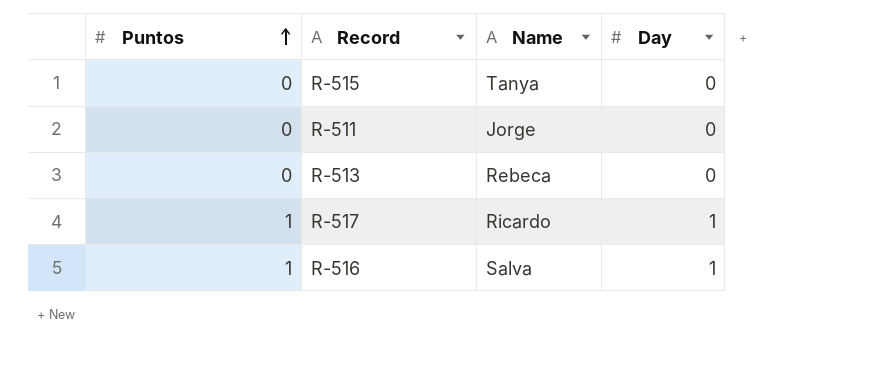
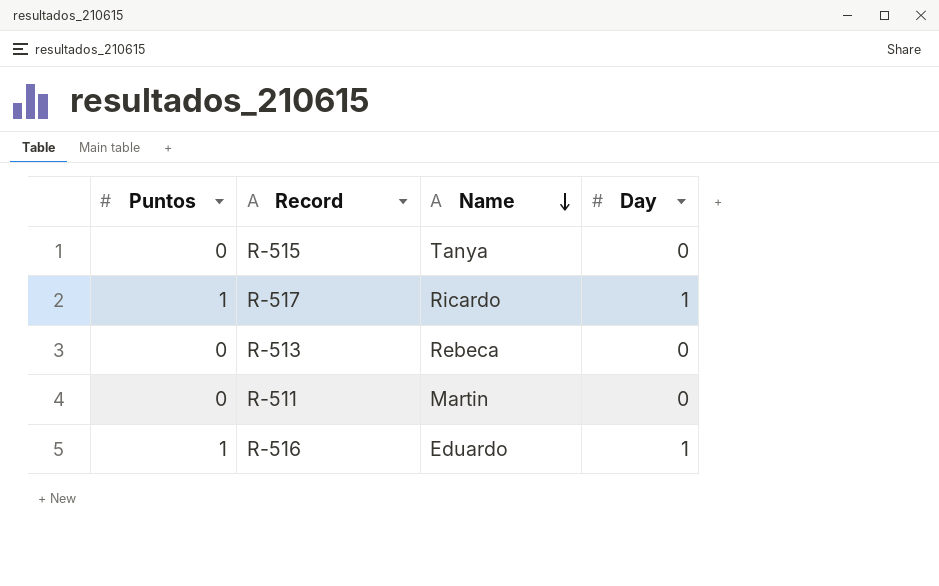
row order: Puntos ascending -> Name descending
R-511 | Name: Jorge -> Martin
R-516 | Name: Salva -> Eduardo

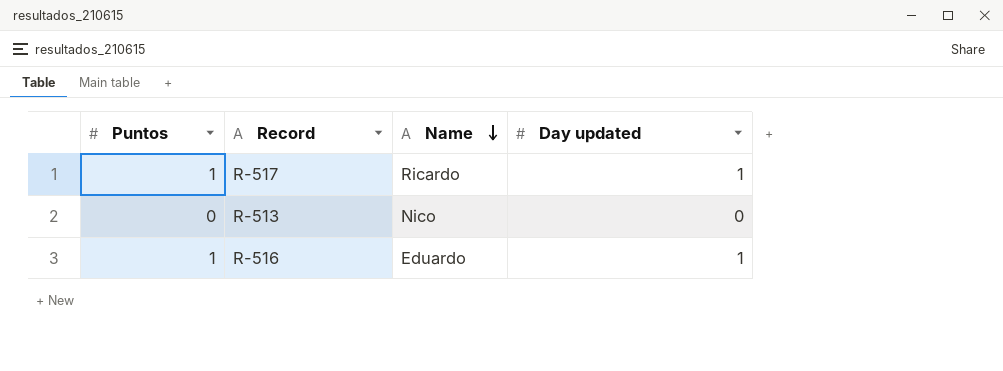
column name: Day -> Day updated
row R-515: 0 | Tanya | 0 -> none
row R-511: 0 | Martin | 0 -> none
R-513 | Name: Rebeca -> Nico

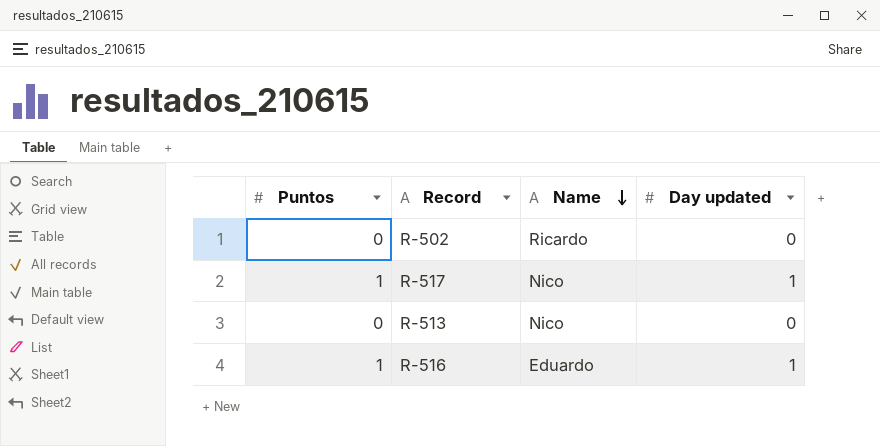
row R-502: none -> 0 | Ricardo | 0
R-517 | Name: Ricardo -> Nico

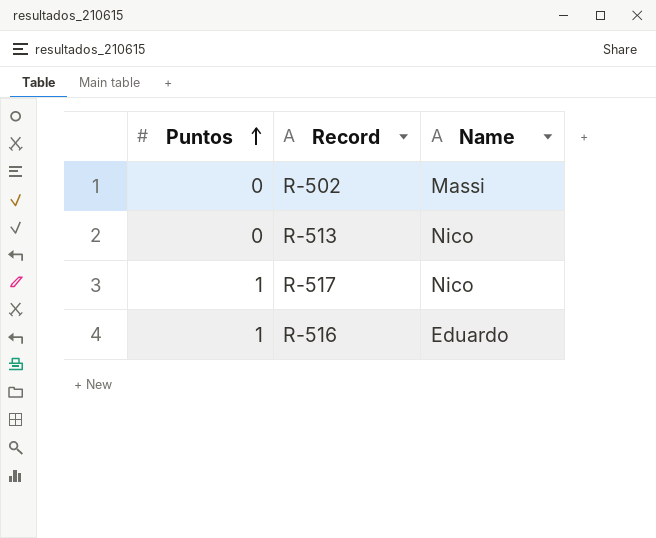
row order: Name descending -> Puntos ascending
column Day updated | position: 4 -> none
R-502 | Name: Ricardo -> Massi

